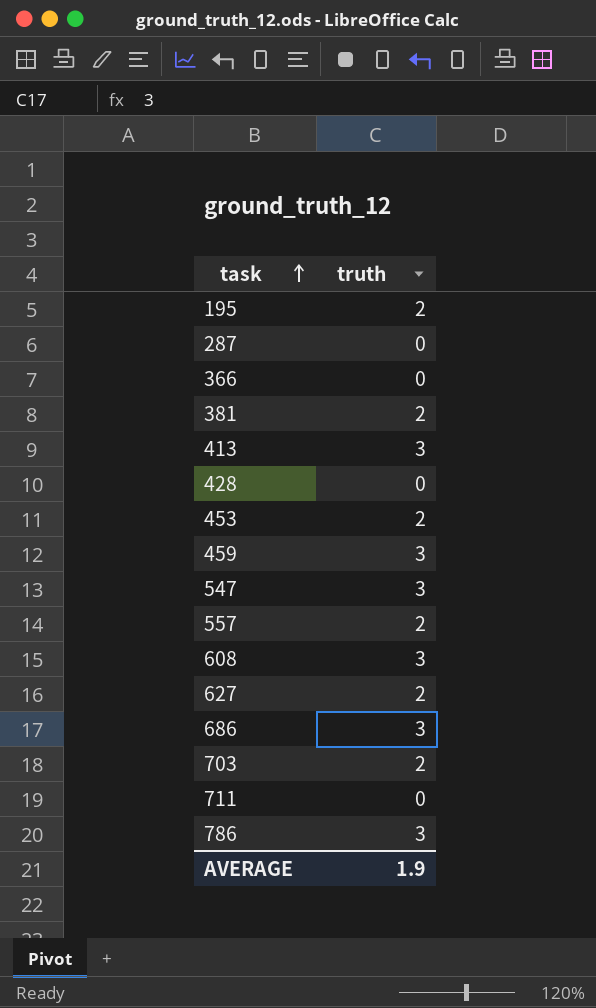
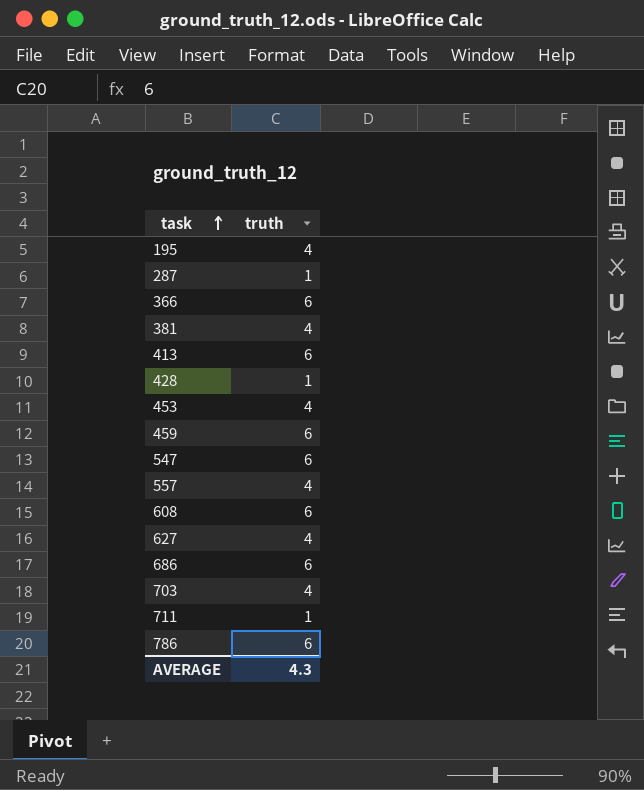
195 | truth: 2 -> 4
287 | truth: 0 -> 1
366 | truth: 0 -> 6
381 | truth: 2 -> 4
413 | truth: 3 -> 6
428 | truth: 0 -> 1
453 | truth: 2 -> 4
459 | truth: 3 -> 6
547 | truth: 3 -> 6
557 | truth: 2 -> 4
608 | truth: 3 -> 6
627 | truth: 2 -> 4
686 | truth: 3 -> 6
703 | truth: 2 -> 4
711 | truth: 0 -> 1
786 | truth: 3 -> 6
AVERAGE | truth: 1.9 -> 4.3

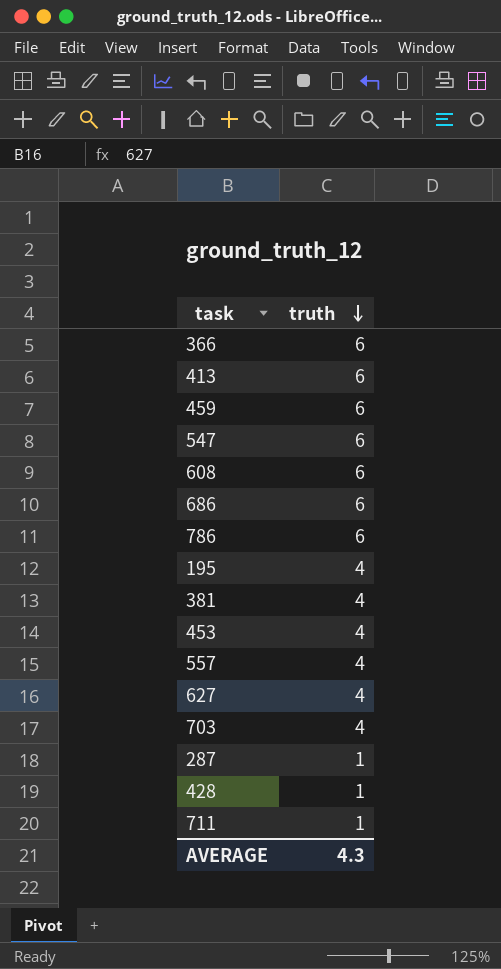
row order: task ascending -> truth descending

